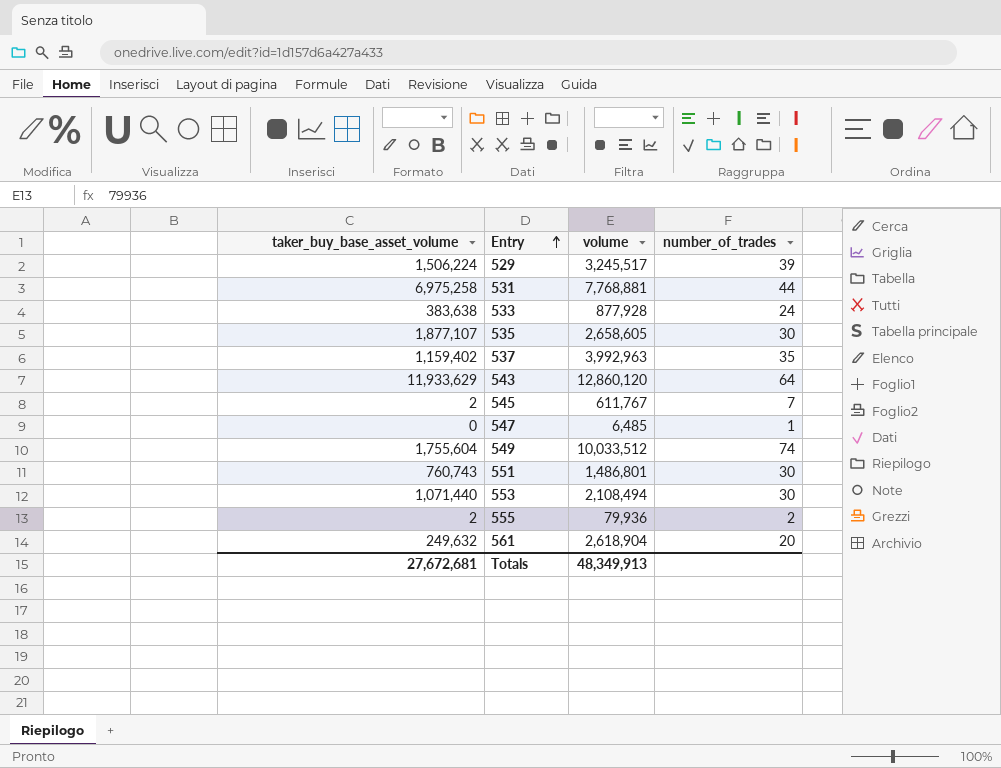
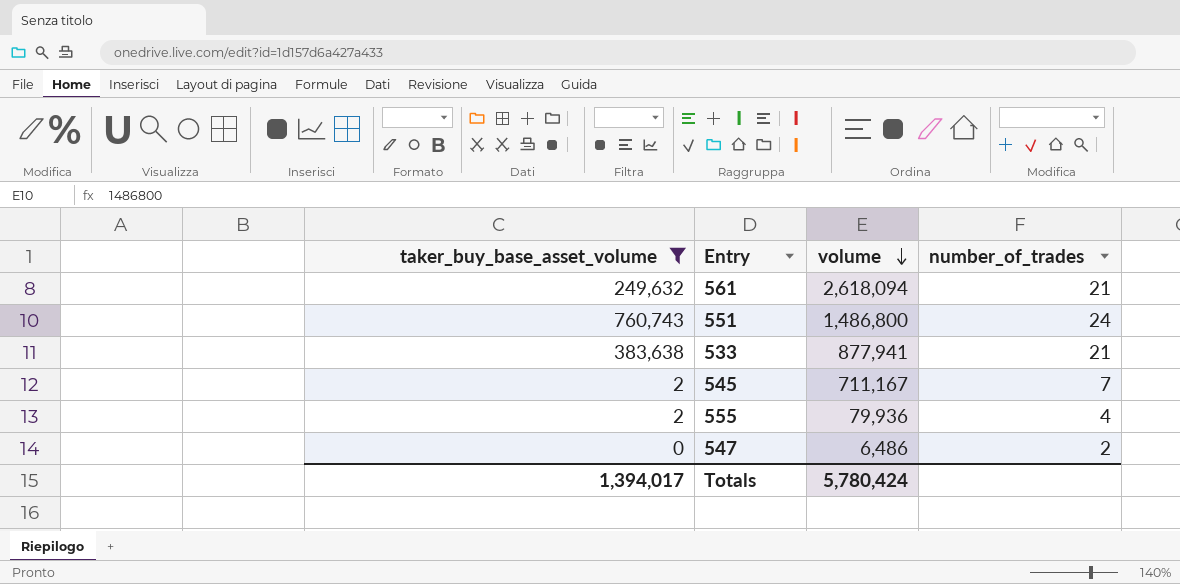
filter: none -> taker_buy_base_asset_volume <= 760,743
row order: Entry ascending -> volume descending
561 | volume: 2,618,904 -> 2,618,094
561 | number_of_trades: 20 -> 21
551 | volume: 1,486,801 -> 1,486,800
551 | number_of_trades: 30 -> 24
533 | volume: 877,928 -> 877,941
533 | number_of_trades: 24 -> 21
545 | volume: 611,767 -> 711,167
555 | number_of_trades: 2 -> 4
547 | volume: 6,485 -> 6,486
547 | number_of_trades: 1 -> 2
Totals | taker_buy_base_asset_volume: 27,672,681 -> 1,394,017
Totals | volume: 48,349,913 -> 5,780,424

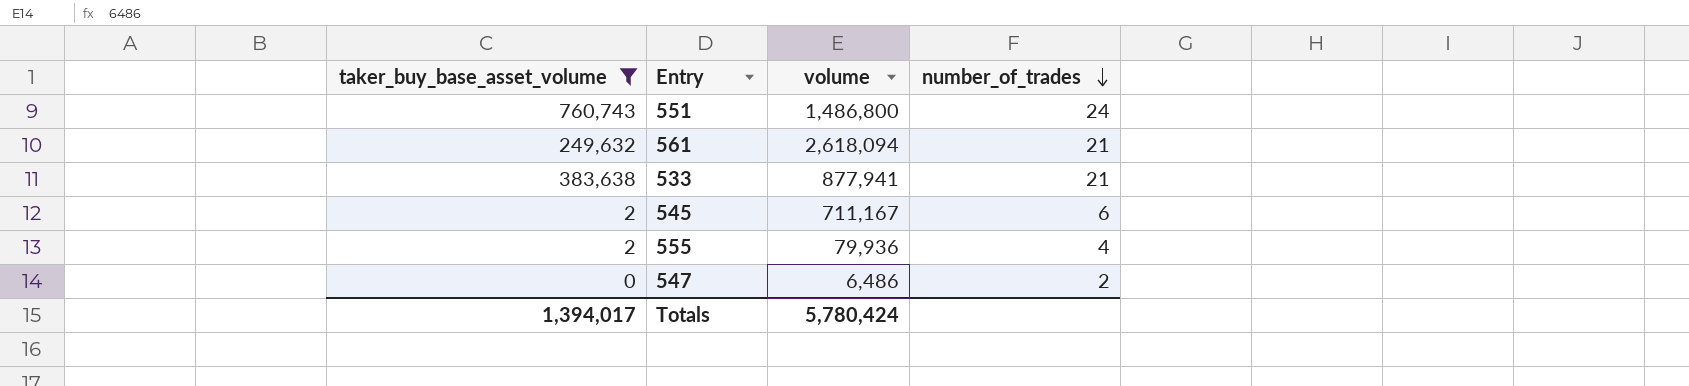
row order: volume descending -> number_of_trades descending
545 | number_of_trades: 7 -> 6

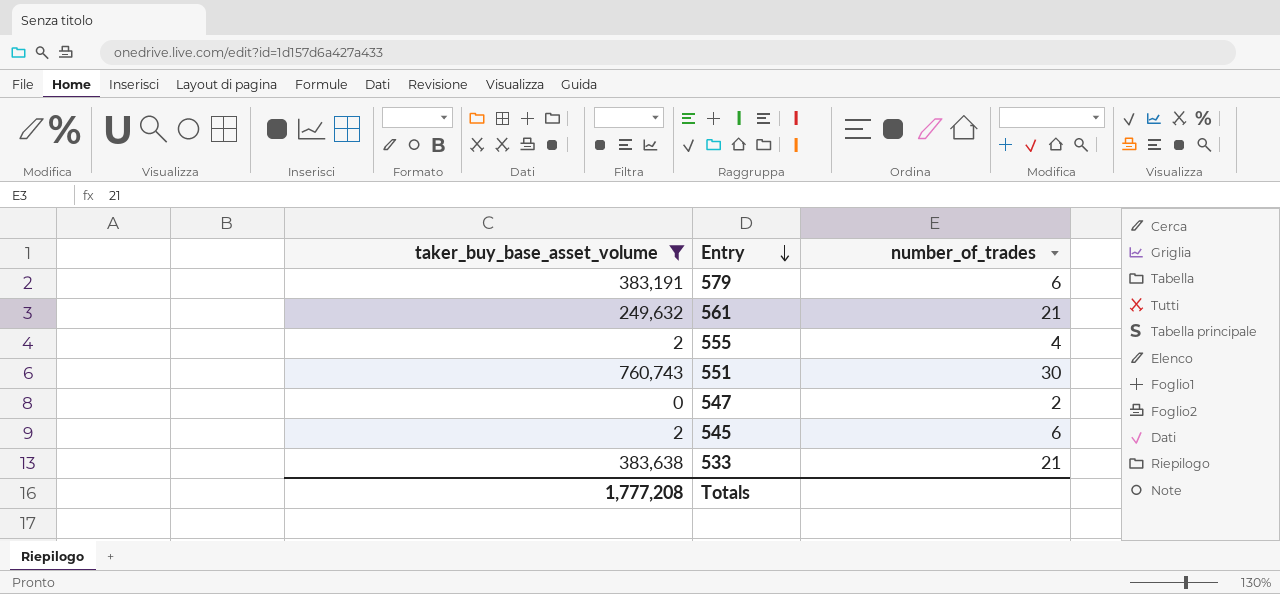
row order: number_of_trades descending -> Entry descending
column volume | position: 3 -> none
row 579: none -> 383,191 | 6
551 | number_of_trades: 24 -> 30
Totals | taker_buy_base_asset_volume: 1,394,017 -> 1,777,208

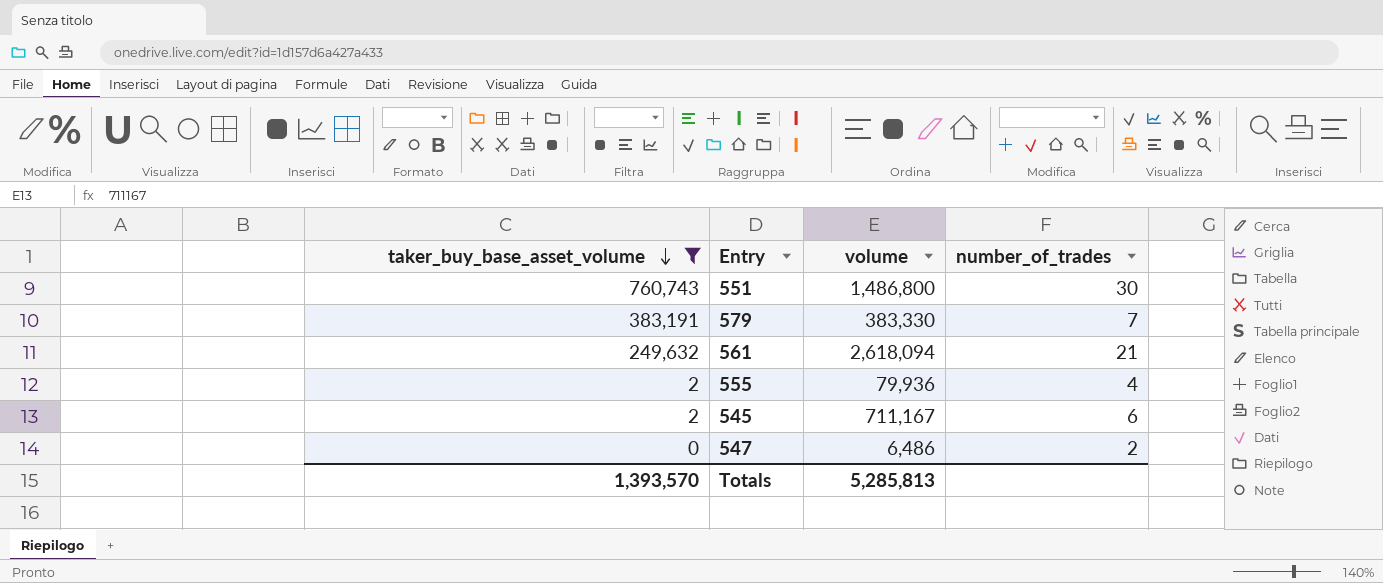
row order: Entry descending -> taker_buy_base_asset_volume descending
column volume | position: none -> 3
row 533: 383,638 | 21 -> none
579 | number_of_trades: 6 -> 7
Totals | taker_buy_base_asset_volume: 1,777,208 -> 1,393,570

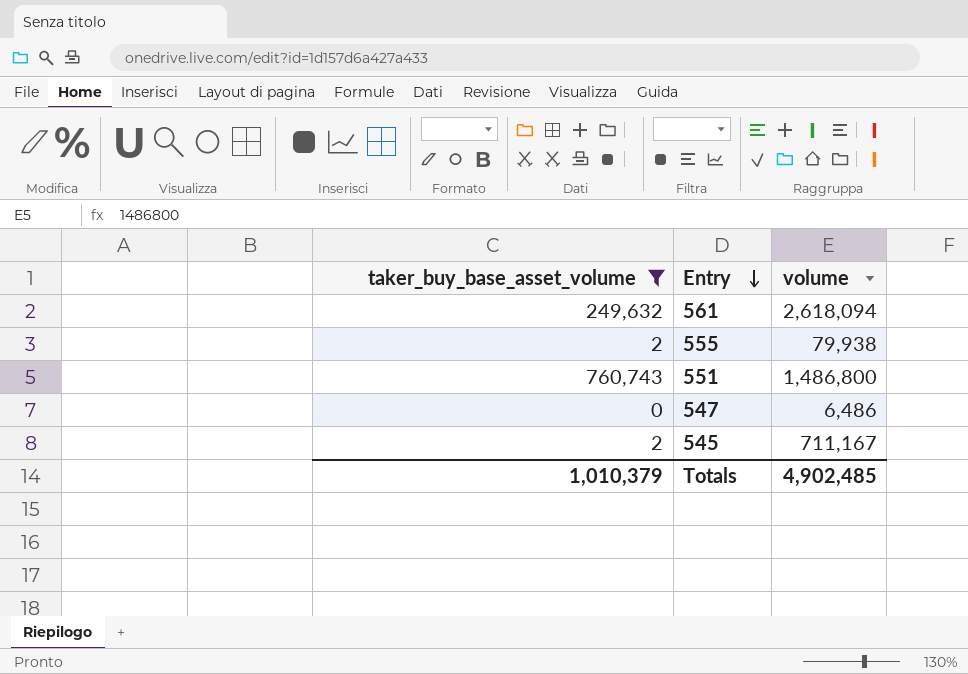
row order: taker_buy_base_asset_volume descending -> Entry descending
column number_of_trades | position: 4 -> none
row 579: 383,191 | 383,330 | 7 -> none
555 | volume: 79,936 -> 79,938
Totals | taker_buy_base_asset_volume: 1,393,570 -> 1,010,379
Totals | volume: 5,285,813 -> 4,902,485

